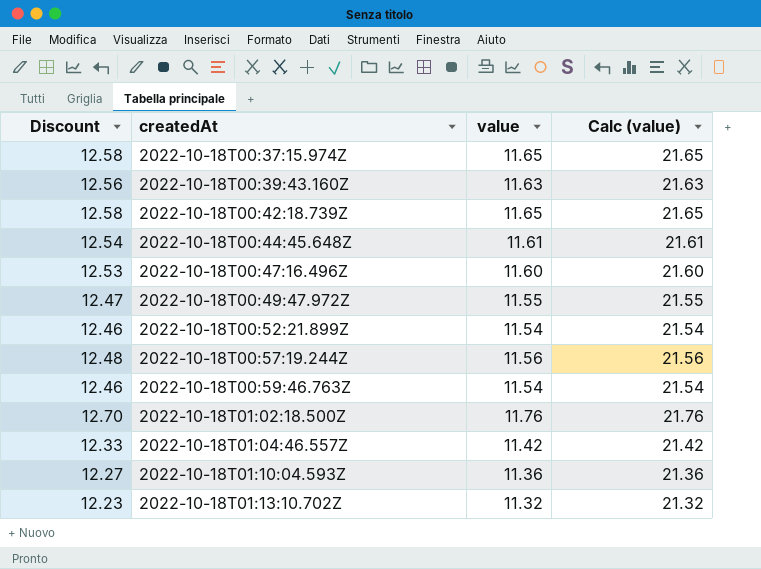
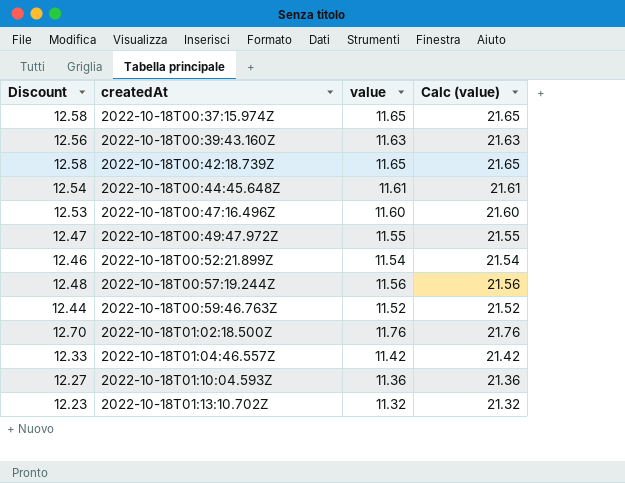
2022-10-18T00:59:46.763Z | Discount: 12.46 -> 12.44
2022-10-18T00:59:46.763Z | value: 11.54 -> 11.52
2022-10-18T00:59:46.763Z | Calc (value): 21.54 -> 21.52

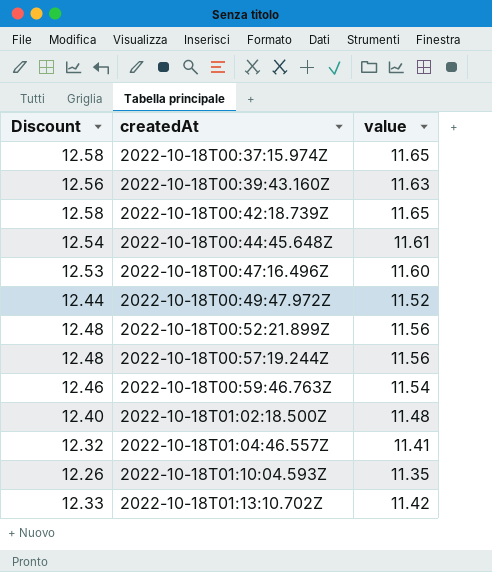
column Calc (value) | formula: [value] + 10 -> none
2022-10-18T00:49:47.972Z | Discount: 12.47 -> 12.44
2022-10-18T00:49:47.972Z | value: 11.55 -> 11.52
2022-10-18T00:52:21.899Z | Discount: 12.46 -> 12.48
2022-10-18T00:52:21.899Z | value: 11.54 -> 11.56
2022-10-18T00:59:46.763Z | Discount: 12.44 -> 12.46
2022-10-18T00:59:46.763Z | value: 11.52 -> 11.54
2022-10-18T01:02:18.500Z | Discount: 12.70 -> 12.40
2022-10-18T01:02:18.500Z | value: 11.76 -> 11.48
2022-10-18T01:04:46.557Z | Discount: 12.33 -> 12.32
2022-10-18T01:04:46.557Z | value: 11.42 -> 11.41
2022-10-18T01:10:04.593Z | Discount: 12.27 -> 12.26
2022-10-18T01:10:04.593Z | value: 11.36 -> 11.35
2022-10-18T01:13:10.702Z | Discount: 12.23 -> 12.33
2022-10-18T01:13:10.702Z | value: 11.32 -> 11.42

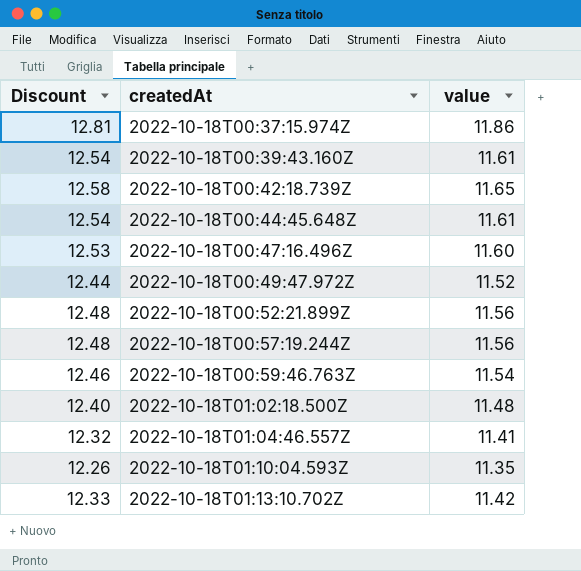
2022-10-18T00:37:15.974Z | Discount: 12.58 -> 12.81
2022-10-18T00:37:15.974Z | value: 11.65 -> 11.86
2022-10-18T00:39:43.160Z | Discount: 12.56 -> 12.54
2022-10-18T00:39:43.160Z | value: 11.63 -> 11.61

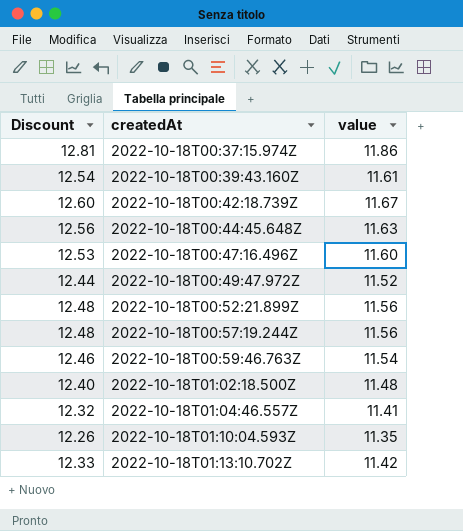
2022-10-18T00:42:18.739Z | Discount: 12.58 -> 12.60
2022-10-18T00:42:18.739Z | value: 11.65 -> 11.67
2022-10-18T00:44:45.648Z | Discount: 12.54 -> 12.56
2022-10-18T00:44:45.648Z | value: 11.61 -> 11.63

